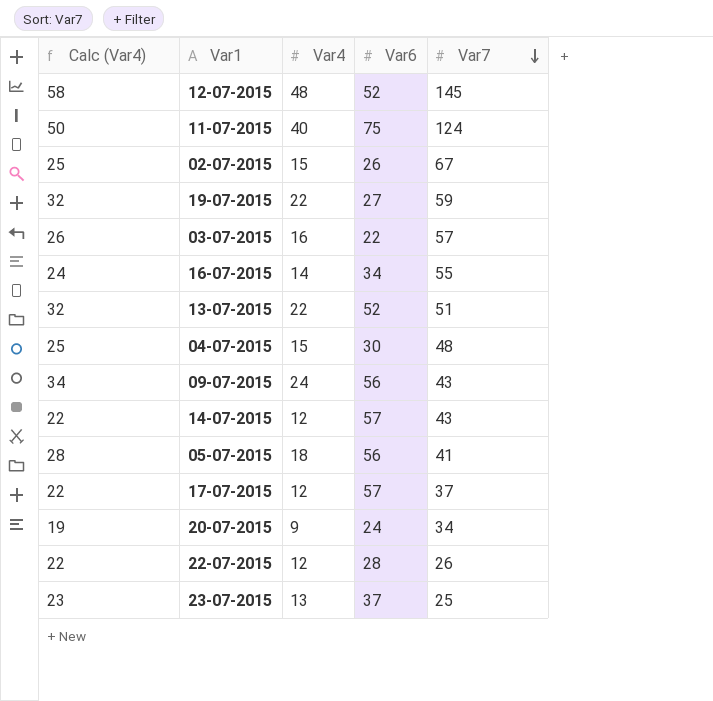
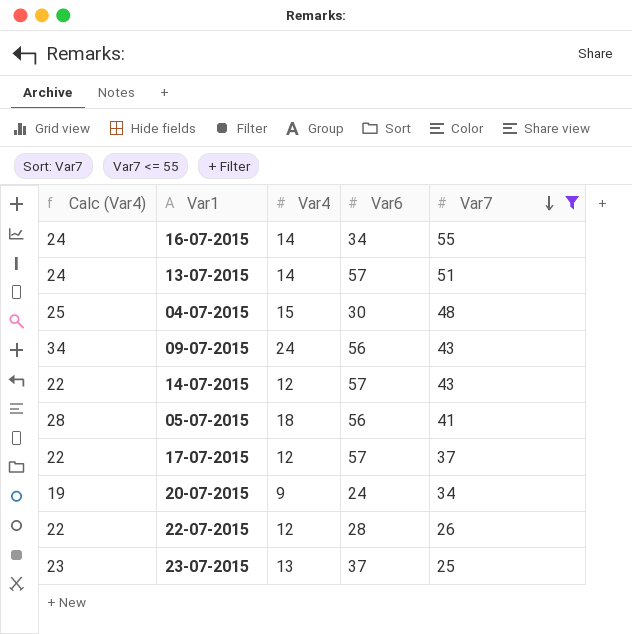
filter: none -> Var7 <= 55
13-07-2015 | Calc (Var4): 32 -> 24
13-07-2015 | Var4: 22 -> 14
13-07-2015 | Var6: 52 -> 57

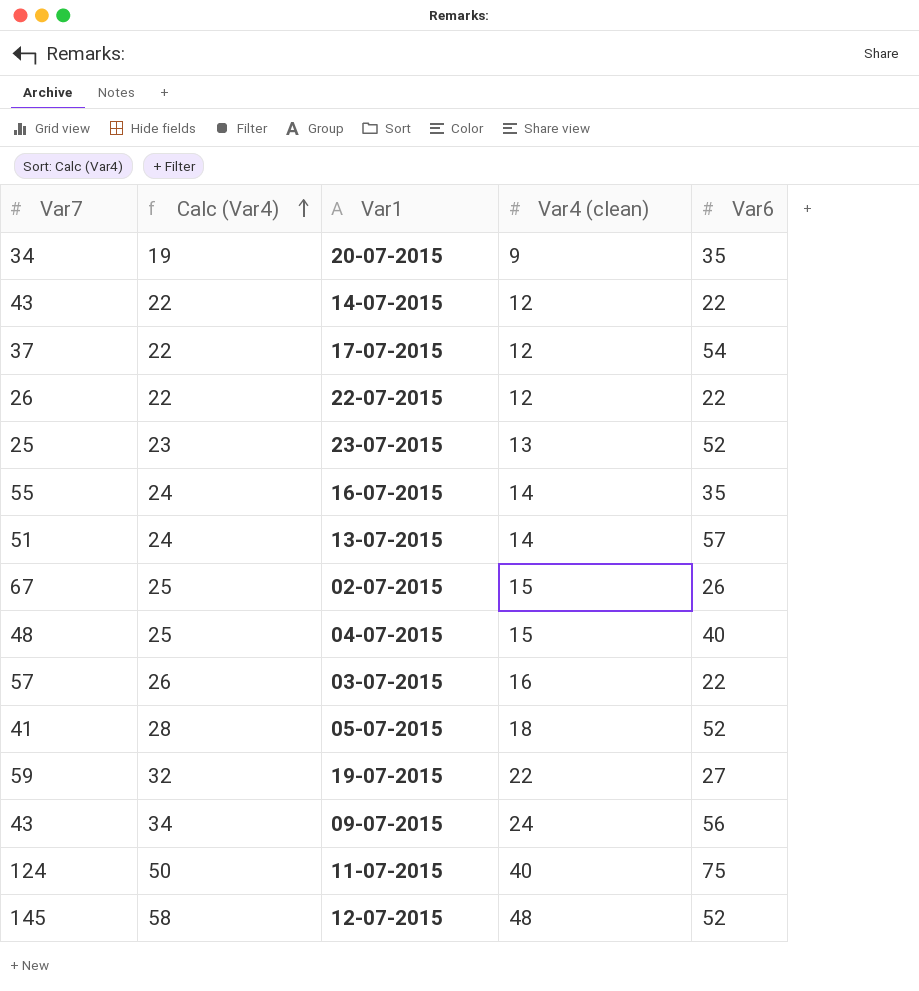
filter: Var7 <= 55 -> none
row order: Var7 descending -> Calc (Var4) ascending
column Var7 | position: 5 -> 1
column name: Var4 -> Var4 (clean)
20-07-2015 | Var6: 24 -> 35
14-07-2015 | Var6: 57 -> 22
17-07-2015 | Var6: 57 -> 54
22-07-2015 | Var6: 28 -> 22
23-07-2015 | Var6: 37 -> 52
16-07-2015 | Var6: 34 -> 35
04-07-2015 | Var6: 30 -> 40
05-07-2015 | Var6: 56 -> 52

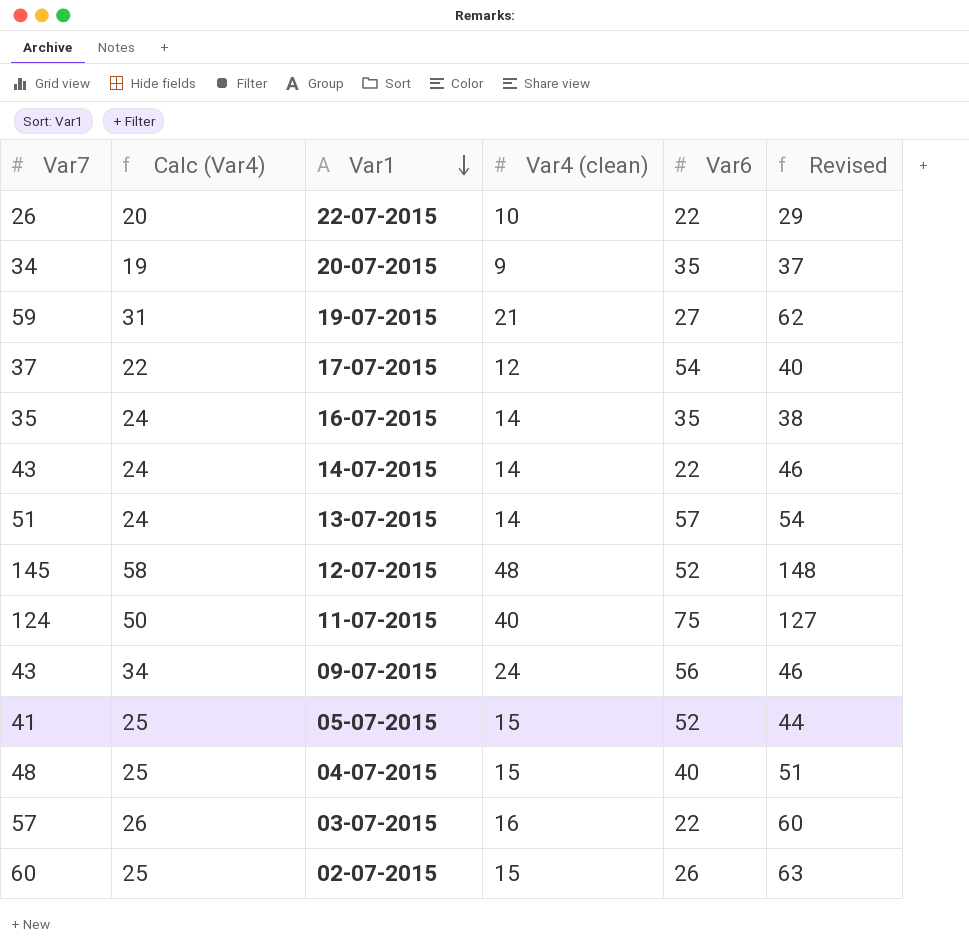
row order: Calc (Var4) ascending -> Var1 descending
column Revised | formula: none -> [Var7] + 3
row 23-07-2015: 25 | 23 | 13 | 52 -> none
22-07-2015 | Calc (Var4): 22 -> 20
22-07-2015 | Var4 (clean): 12 -> 10
19-07-2015 | Calc (Var4): 32 -> 31
19-07-2015 | Var4 (clean): 22 -> 21
16-07-2015 | Var7: 55 -> 35
14-07-2015 | Calc (Var4): 22 -> 24
14-07-2015 | Var4 (clean): 12 -> 14
05-07-2015 | Calc (Var4): 28 -> 25
05-07-2015 | Var4 (clean): 18 -> 15
02-07-2015 | Var7: 67 -> 60

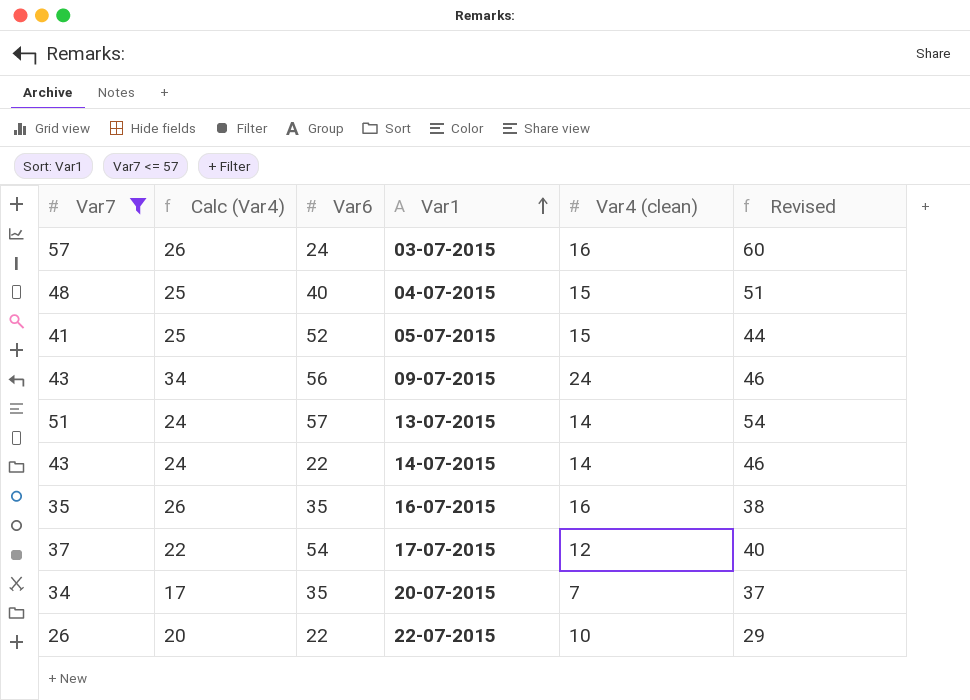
filter: none -> Var7 <= 57
row order: Var1 descending -> Var1 ascending
column Var6 | position: 5 -> 3
03-07-2015 | Var6: 22 -> 24
16-07-2015 | Calc (Var4): 24 -> 26
16-07-2015 | Var4 (clean): 14 -> 16
20-07-2015 | Calc (Var4): 19 -> 17
20-07-2015 | Var4 (clean): 9 -> 7

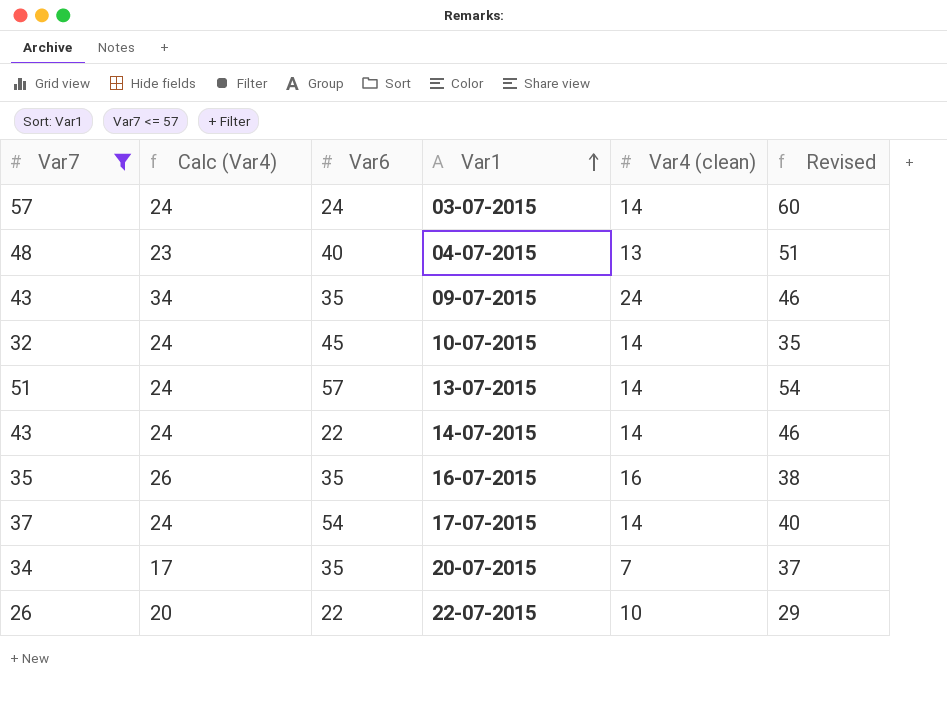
row 05-07-2015: 41 | 25 | 52 | 15 | 44 -> none
03-07-2015 | Calc (Var4): 26 -> 24
03-07-2015 | Var4 (clean): 16 -> 14
04-07-2015 | Calc (Var4): 25 -> 23
04-07-2015 | Var4 (clean): 15 -> 13
09-07-2015 | Var6: 56 -> 35
row 10-07-2015: none -> 32 | 24 | 45 | 14 | 35
17-07-2015 | Calc (Var4): 22 -> 24
17-07-2015 | Var4 (clean): 12 -> 14

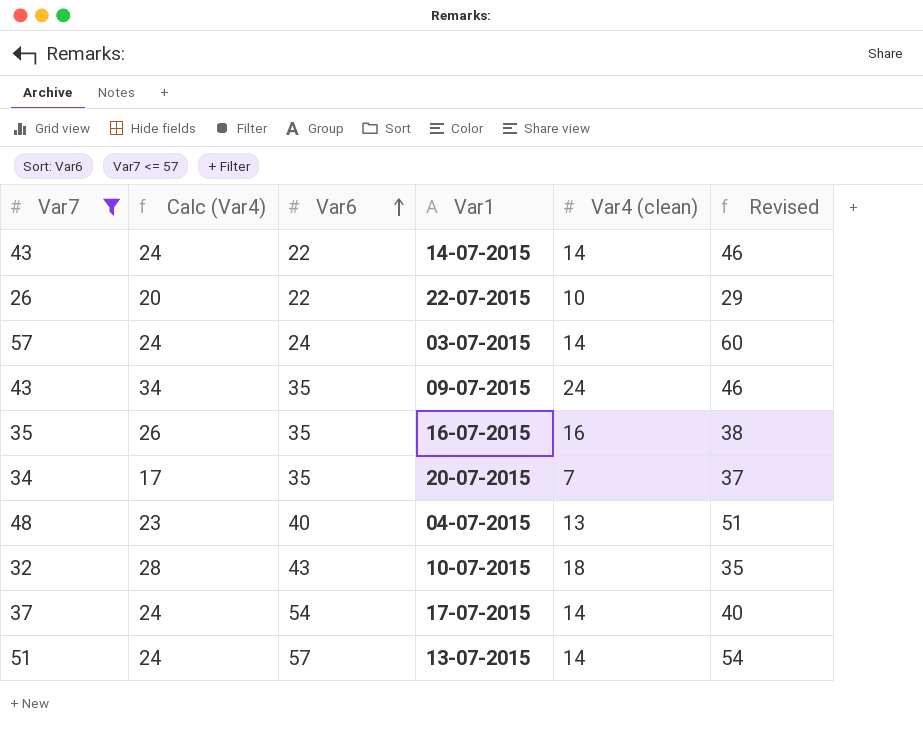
row order: Var1 ascending -> Var6 ascending
10-07-2015 | Calc (Var4): 24 -> 28
10-07-2015 | Var6: 45 -> 43
10-07-2015 | Var4 (clean): 14 -> 18

